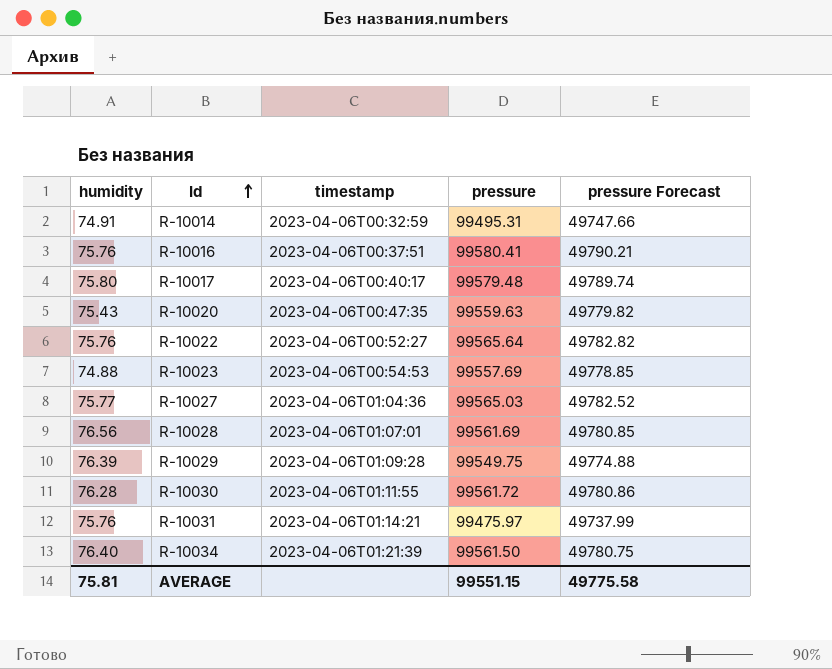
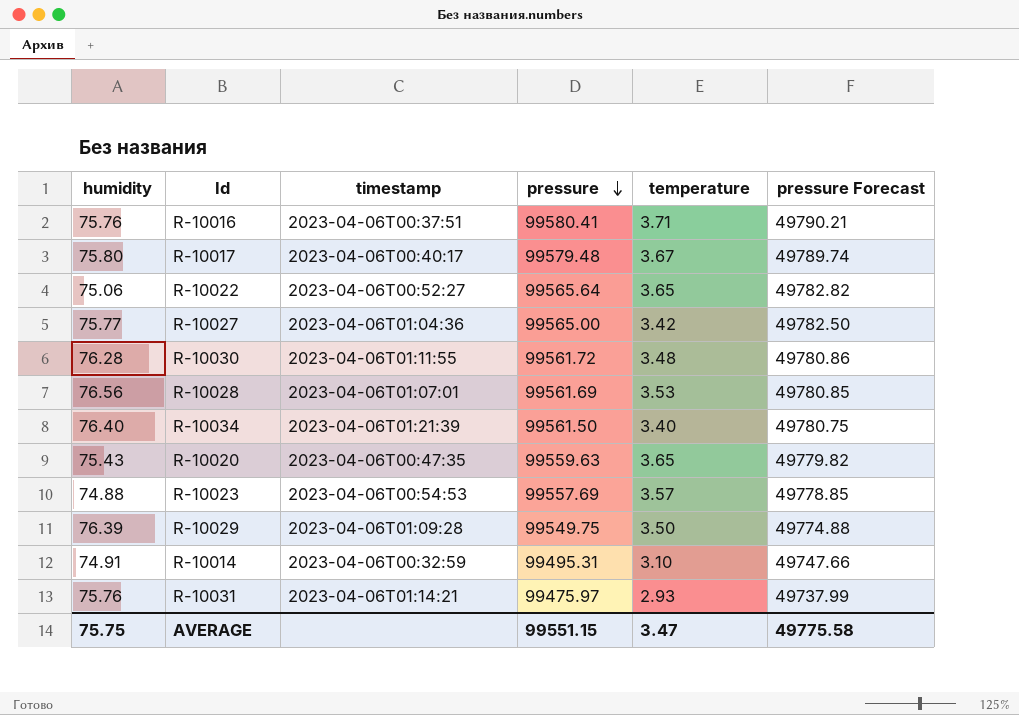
row order: Id ascending -> pressure descending
column temperature | position: none -> 5
R-10022 | humidity: 75.76 -> 75.06
R-10027 | pressure: 99565.03 -> 99565.00
R-10027 | pressure Forecast: 49782.52 -> 49782.50
AVERAGE | humidity: 75.81 -> 75.75

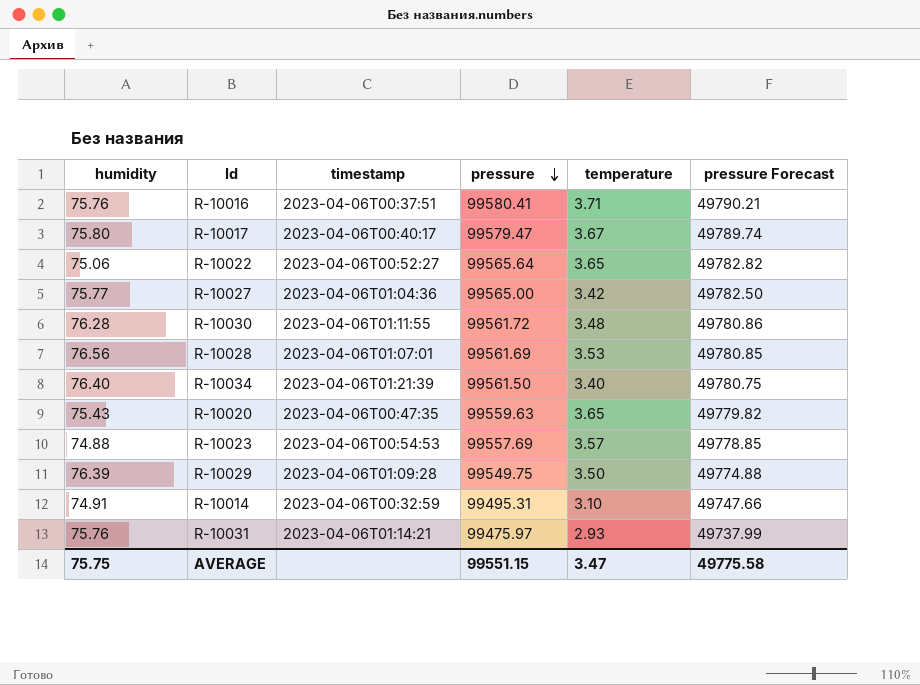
R-10017 | pressure: 99579.48 -> 99579.47

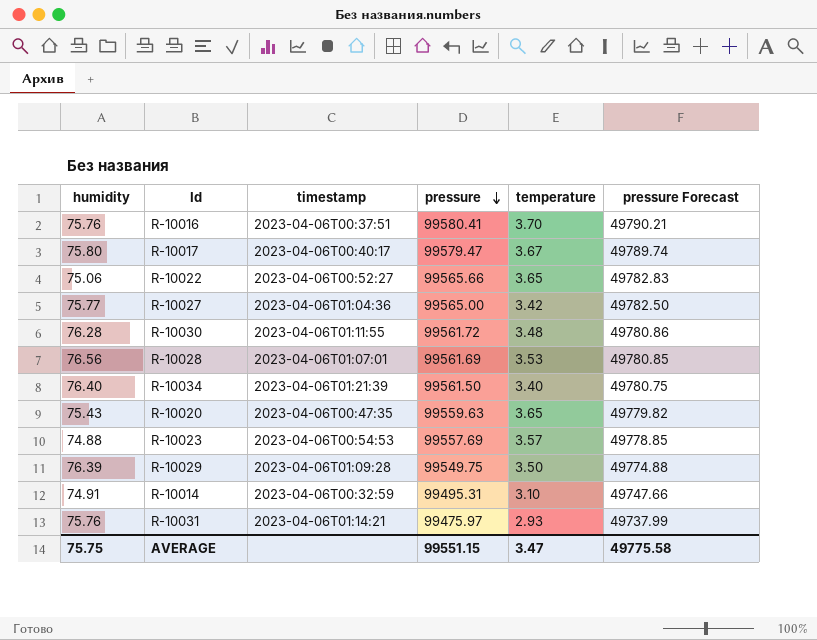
R-10016 | temperature: 3.71 -> 3.70
R-10022 | pressure: 99565.64 -> 99565.66
R-10022 | pressure Forecast: 49782.82 -> 49782.83

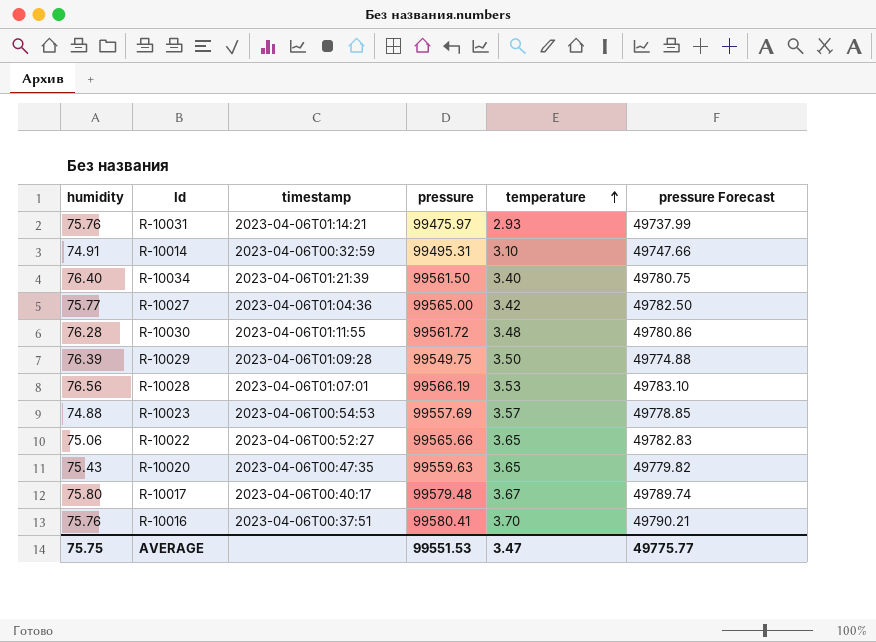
row order: pressure descending -> temperature ascending
R-10028 | pressure: 99561.69 -> 99566.19
R-10028 | pressure Forecast: 49780.85 -> 49783.10
R-10017 | pressure: 99579.47 -> 99579.48
AVERAGE | pressure: 99551.15 -> 99551.53
AVERAGE | pressure Forecast: 49775.58 -> 49775.77

